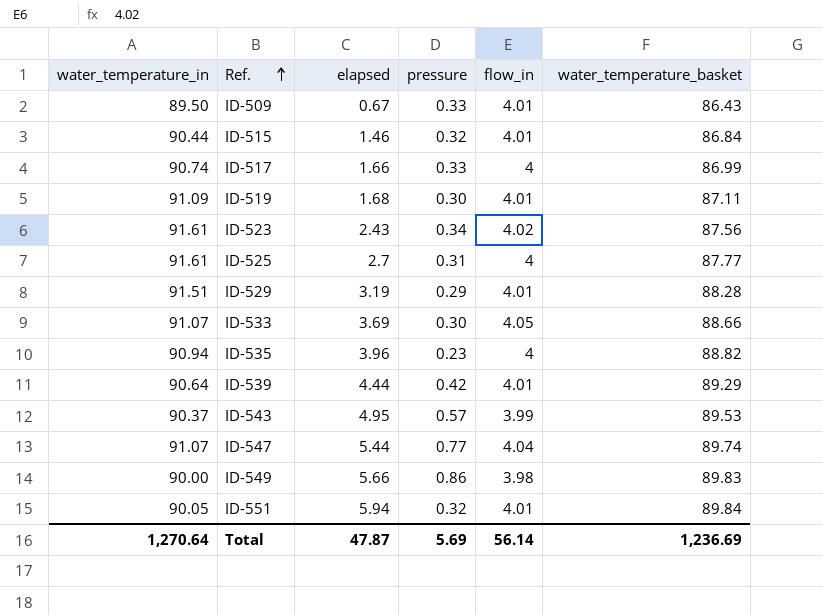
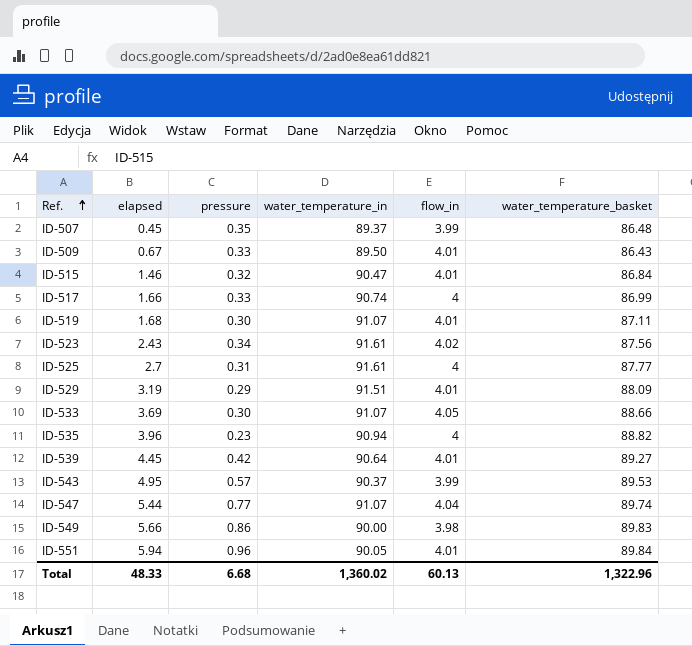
column water_temperature_in | position: 1 -> 4
row ID-507: none -> 0.45 | 0.35 | 89.37 | 3.99 | 86.48
ID-515 | water_temperature_in: 90.44 -> 90.47
ID-519 | water_temperature_in: 91.09 -> 91.07
ID-529 | water_temperature_basket: 88.28 -> 88.09
ID-539 | elapsed: 4.44 -> 4.45
ID-539 | water_temperature_basket: 89.29 -> 89.27
ID-551 | pressure: 0.32 -> 0.96
Total | elapsed: 47.87 -> 48.33
Total | pressure: 5.69 -> 6.68
Total | water_temperature_in: 1,270.64 -> 1,360.02
Total | flow_in: 56.14 -> 60.13
Total | water_temperature_basket: 1,236.69 -> 1,322.96

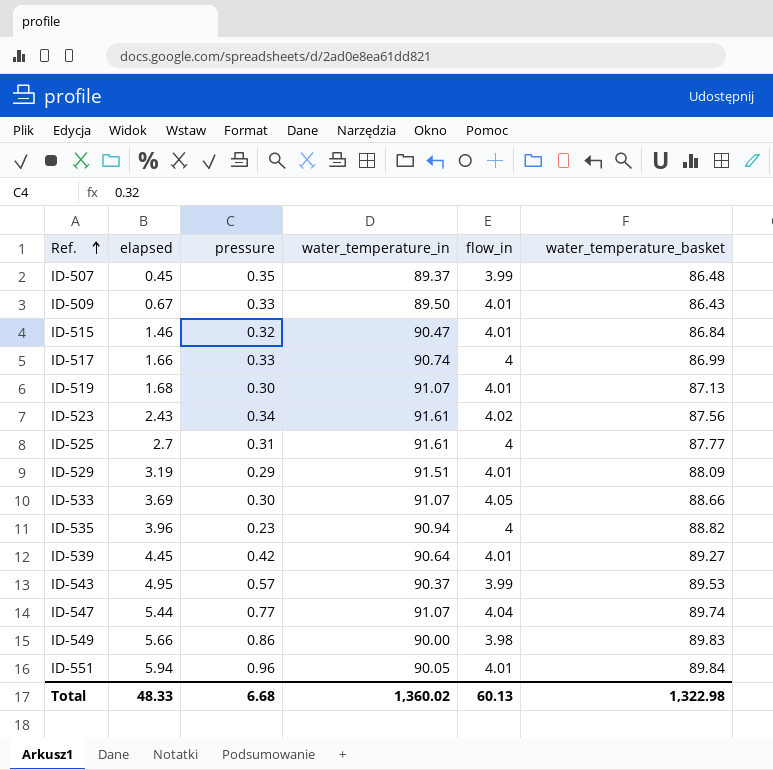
ID-519 | water_temperature_basket: 87.11 -> 87.13
Total | water_temperature_basket: 1,322.96 -> 1,322.98

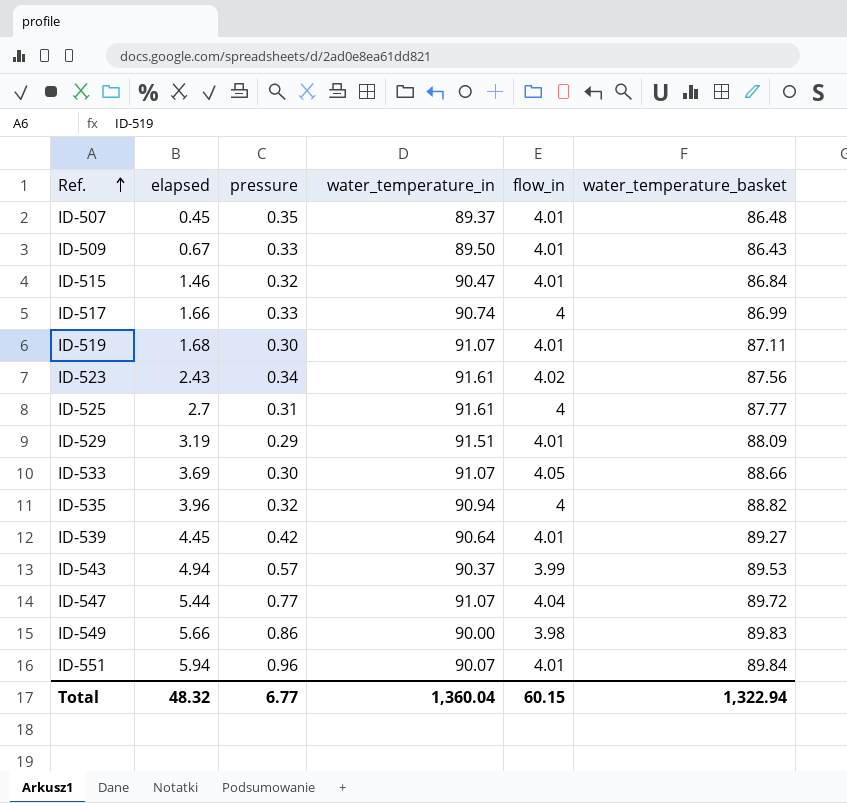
ID-507 | flow_in: 3.99 -> 4.01
ID-519 | water_temperature_basket: 87.13 -> 87.11
ID-535 | pressure: 0.23 -> 0.32
ID-543 | elapsed: 4.95 -> 4.94
ID-547 | water_temperature_basket: 89.74 -> 89.72
ID-551 | water_temperature_in: 90.05 -> 90.07
Total | elapsed: 48.33 -> 48.32
Total | pressure: 6.68 -> 6.77
Total | water_temperature_in: 1,360.02 -> 1,360.04
Total | flow_in: 60.13 -> 60.15
Total | water_temperature_basket: 1,322.98 -> 1,322.94

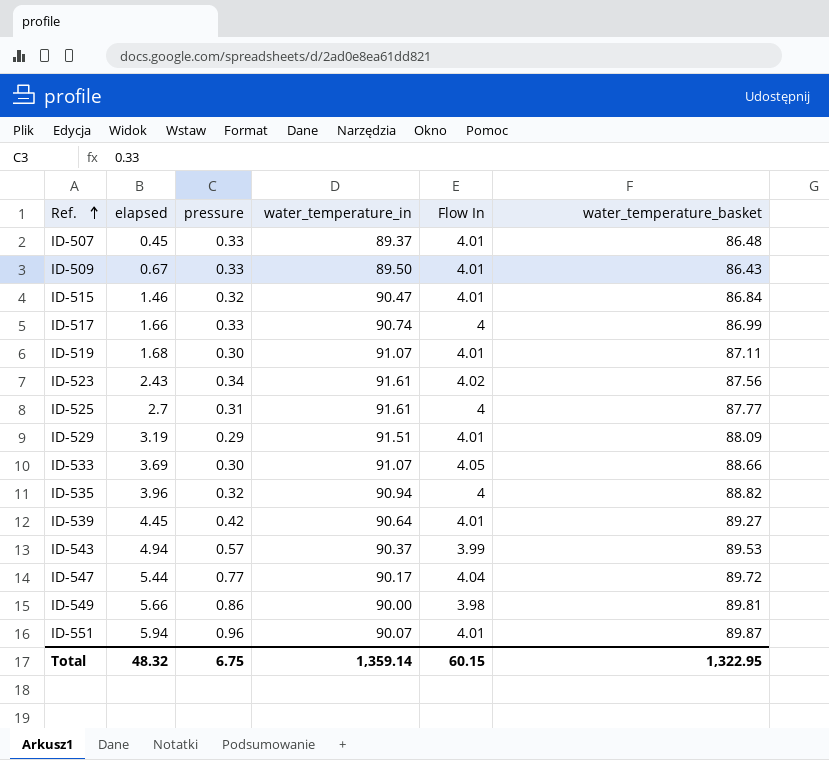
column name: flow_in -> Flow In
ID-507 | pressure: 0.35 -> 0.33
ID-547 | water_temperature_in: 91.07 -> 90.17
ID-549 | water_temperature_basket: 89.83 -> 89.81
ID-551 | water_temperature_basket: 89.84 -> 89.87
Total | pressure: 6.77 -> 6.75
Total | water_temperature_in: 1,360.04 -> 1,359.14
Total | water_temperature_basket: 1,322.94 -> 1,322.95

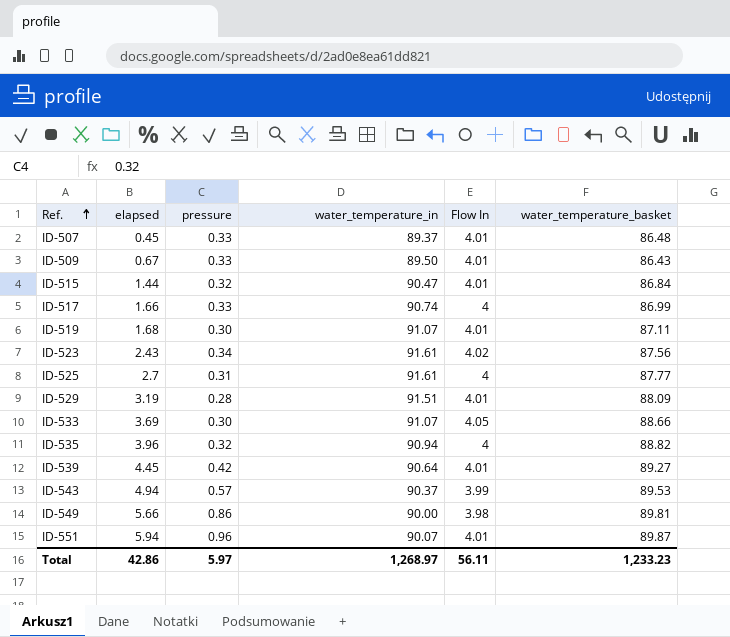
row ID-547: 5.44 | 0.77 | 90.17 | 4.04 | 89.72 -> none
ID-515 | elapsed: 1.46 -> 1.44
ID-529 | pressure: 0.29 -> 0.28
Total | elapsed: 48.32 -> 42.86
Total | pressure: 6.75 -> 5.97
Total | water_temperature_in: 1,359.14 -> 1,268.97
Total | Flow In: 60.15 -> 56.11
Total | water_temperature_basket: 1,322.95 -> 1,233.23

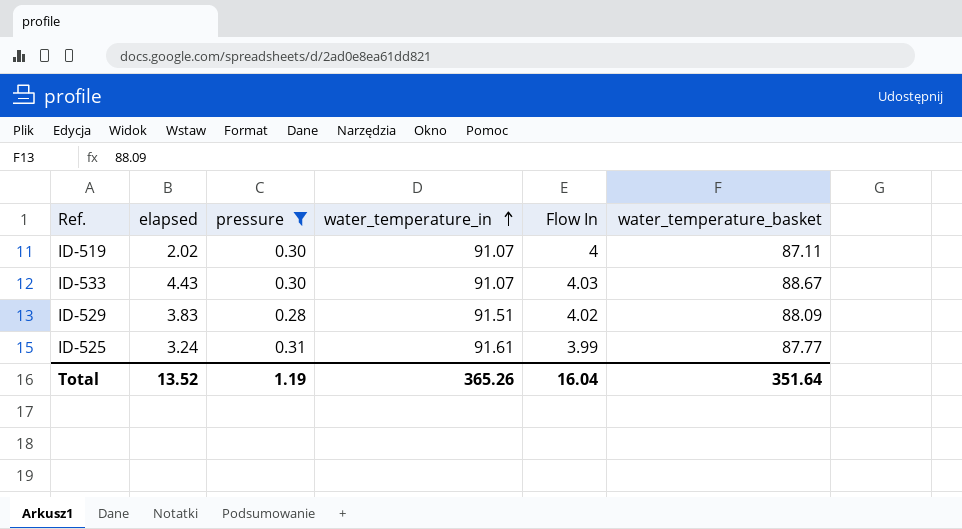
filter: none -> pressure <= 0.31
row order: Ref. ascending -> water_temperature_in ascending
ID-519 | elapsed: 1.68 -> 2.02
ID-519 | Flow In: 4.01 -> 4
ID-533 | elapsed: 3.69 -> 4.43
ID-533 | Flow In: 4.05 -> 4.03
ID-533 | water_temperature_basket: 88.66 -> 88.67
ID-529 | elapsed: 3.19 -> 3.83
ID-529 | Flow In: 4.01 -> 4.02
ID-525 | elapsed: 2.7 -> 3.24
ID-525 | Flow In: 4 -> 3.99
Total | elapsed: 42.86 -> 13.52
Total | pressure: 5.97 -> 1.19
Total | water_temperature_in: 1,268.97 -> 365.26
Total | Flow In: 56.11 -> 16.04
Total | water_temperature_basket: 1,233.23 -> 351.64

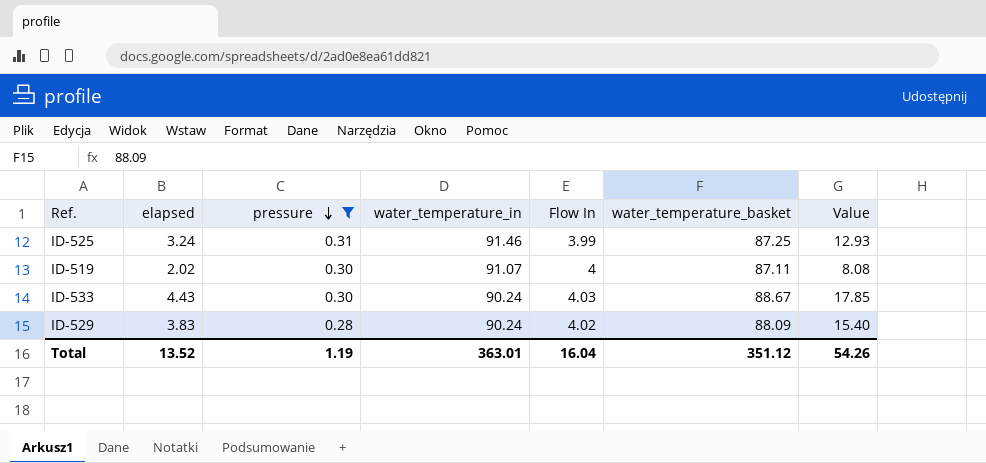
row order: water_temperature_in ascending -> pressure descending
column Value | formula: none -> [elapsed] * [Flow In]
ID-525 | water_temperature_in: 91.61 -> 91.46
ID-525 | water_temperature_basket: 87.77 -> 87.25
ID-533 | water_temperature_in: 91.07 -> 90.24
ID-529 | water_temperature_in: 91.51 -> 90.24
Total | water_temperature_in: 365.26 -> 363.01
Total | water_temperature_basket: 351.64 -> 351.12

